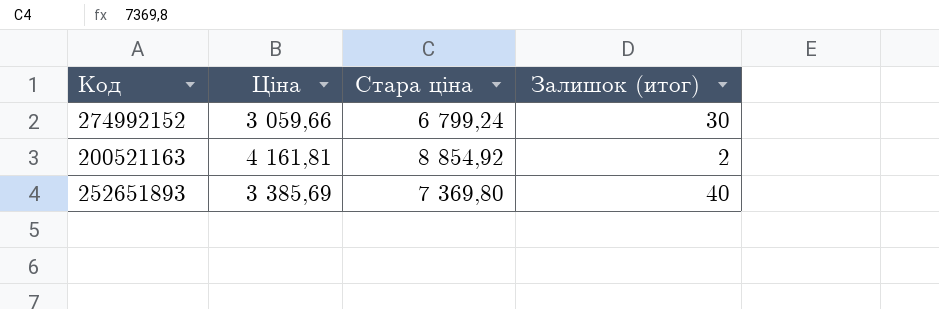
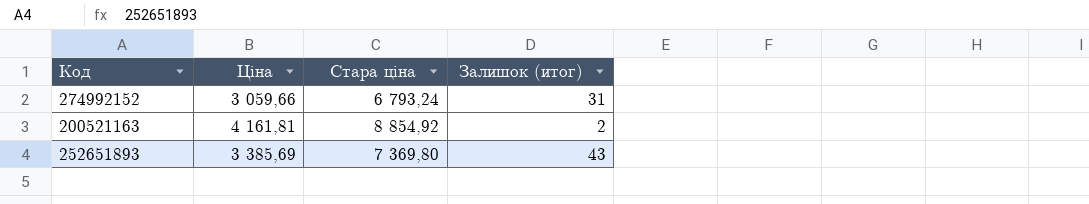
274992152 | Стара ціна: 6 799,24 -> 6 793,24
274992152 | Залишок (итог): 30 -> 31
252651893 | Залишок (итог): 40 -> 43

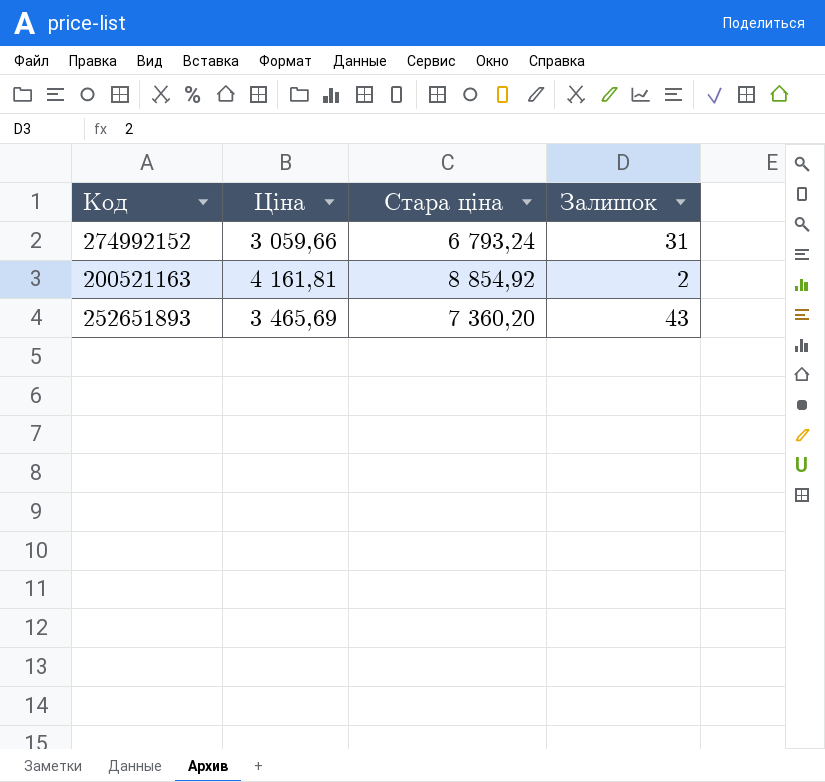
column name: Залишок (итог) -> Залишок
252651893 | Ціна: 3 385,69 -> 3 465,69
252651893 | Стара ціна: 7 369,80 -> 7 360,20

